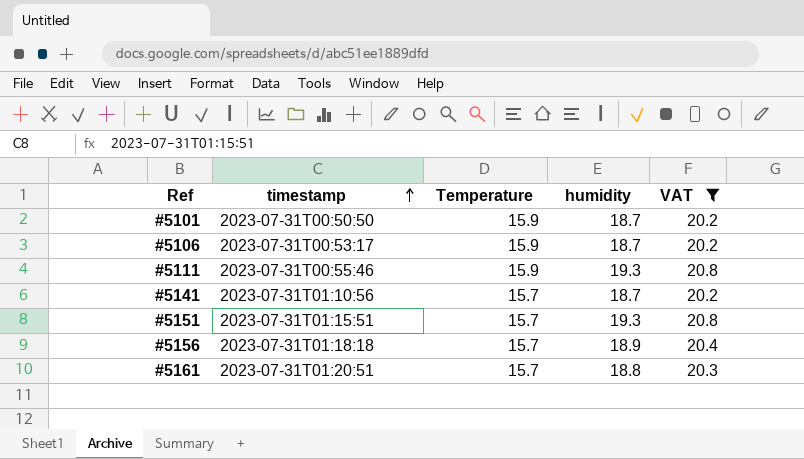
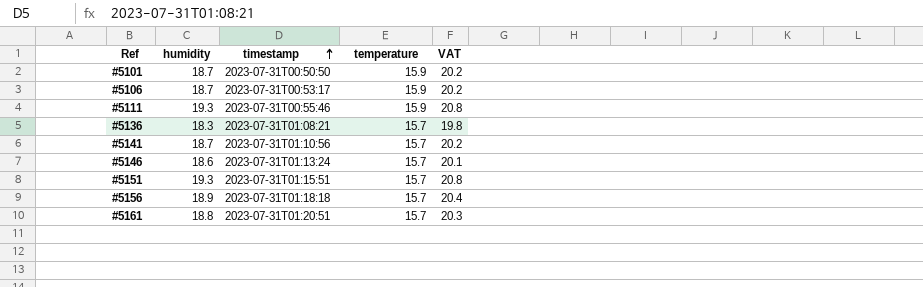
filter: VAT >= 20.2 -> none
column humidity | position: 4 -> 2
column name: Temperature -> temperature

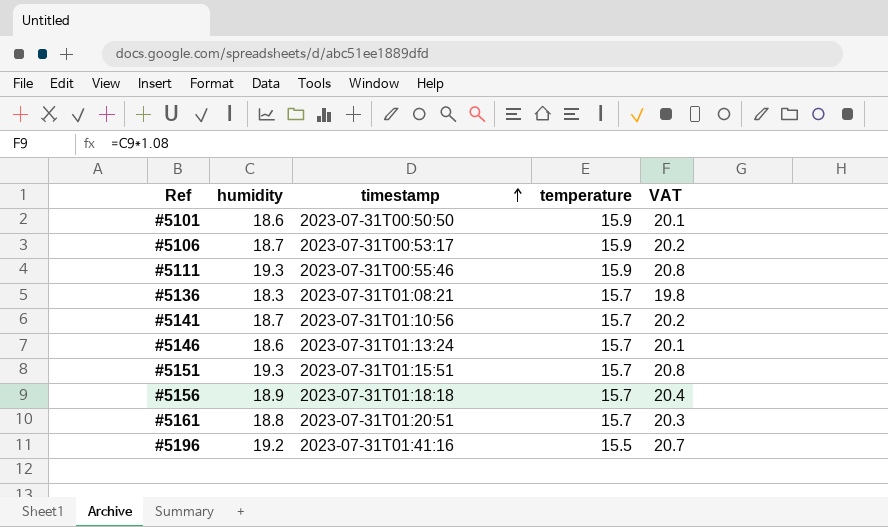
#5101 | humidity: 18.7 -> 18.6
#5101 | VAT: 20.2 -> 20.1
row #5196: none -> 19.2 | 2023-07-31T01:41:16 | 15.5 | 20.7

